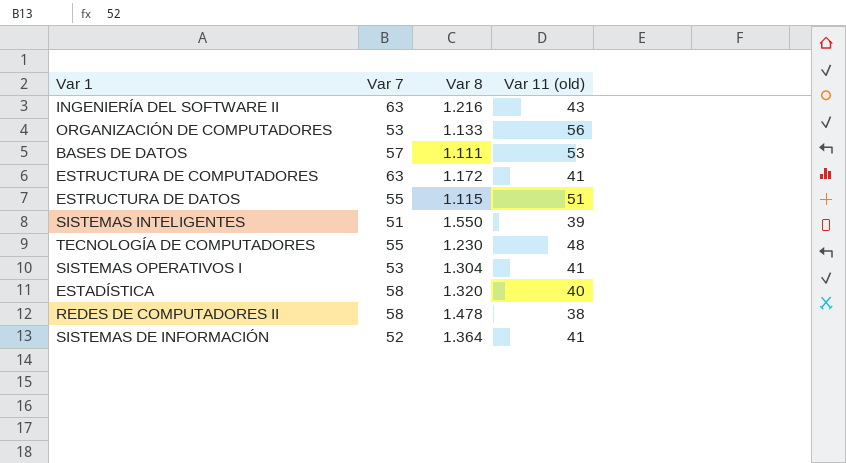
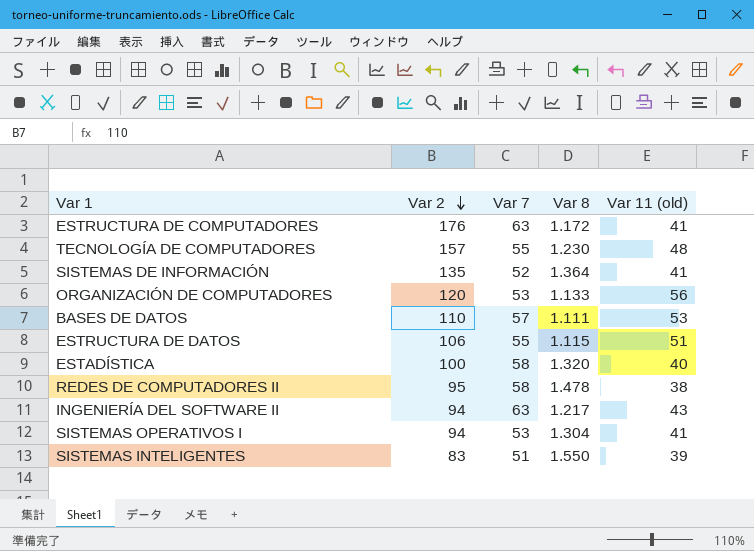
row order: none -> Var 2 descending
column Var 2 | position: none -> 2
INGENIERÍA DEL SOFTWARE II | Var 8: 1.216 -> 1.217

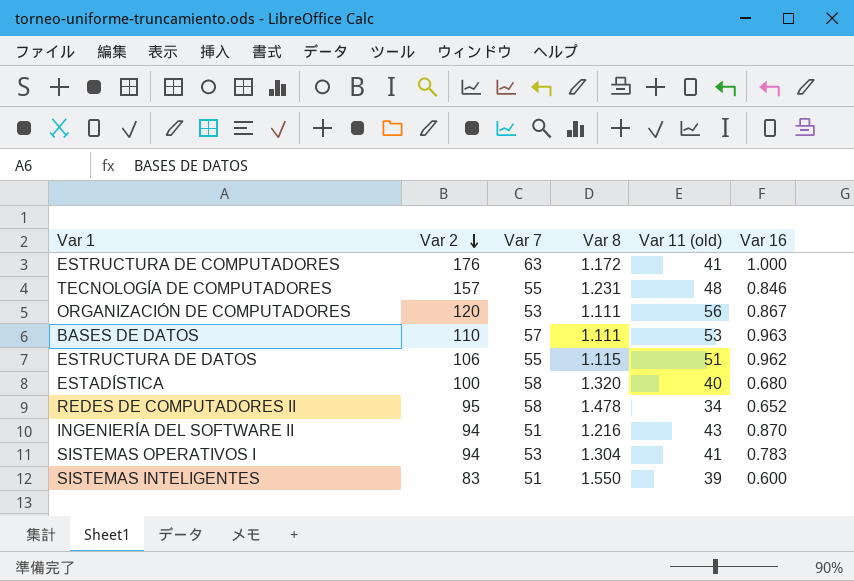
column Var 16 | position: none -> 6
row SISTEMAS DE INFORMACIÓN: 135 | 52 | 1.364 | 41 -> none
TECNOLOGÍA DE COMPUTADORES | Var 8: 1.230 -> 1.231
ORGANIZACIÓN DE COMPUTADORES | Var 8: 1.133 -> 1.111
REDES DE COMPUTADORES II | Var 11 (old): 38 -> 34
INGENIERÍA DEL SOFTWARE II | Var 7: 63 -> 51
INGENIERÍA DEL SOFTWARE II | Var 8: 1.217 -> 1.216

